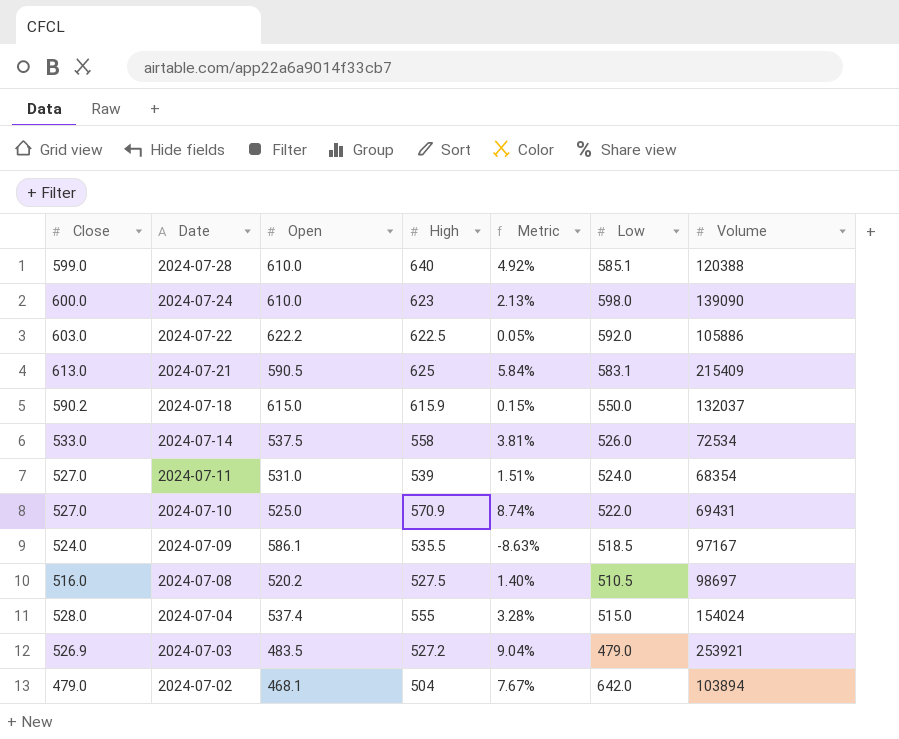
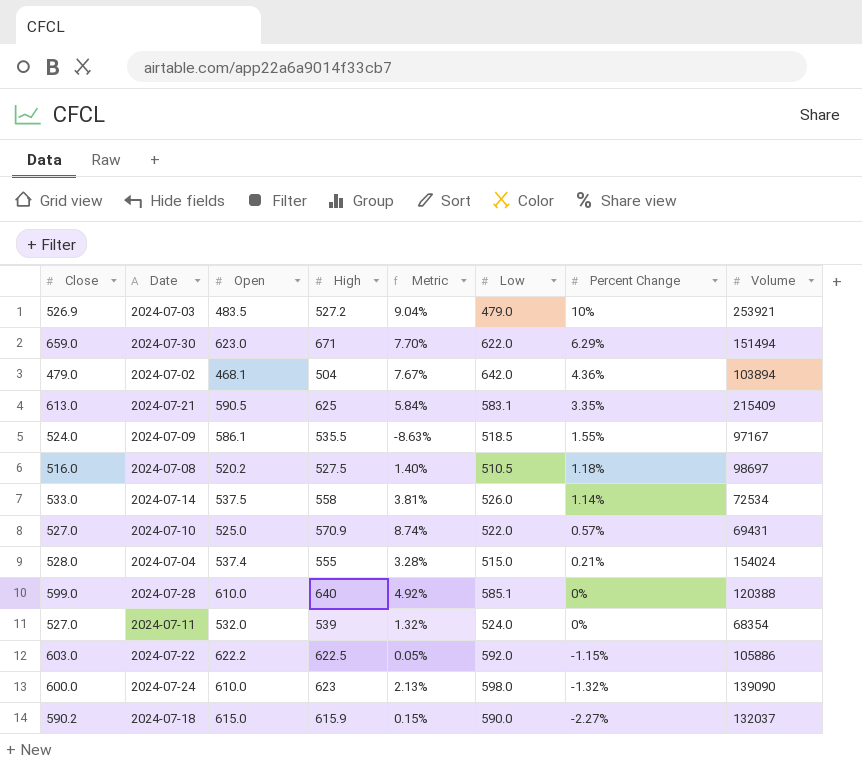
row order: Date descending -> Percent Change descending
column Percent Change | position: none -> 7
row 2024-07-30: none -> 659.0 | 623.0 | 671 | 7.70% | 622.0 | 6.29% | 151494
2024-07-11 | Open: 531.0 -> 532.0
2024-07-11 | Metric: 1.51% -> 1.32%
2024-07-18 | Low: 550.0 -> 590.0

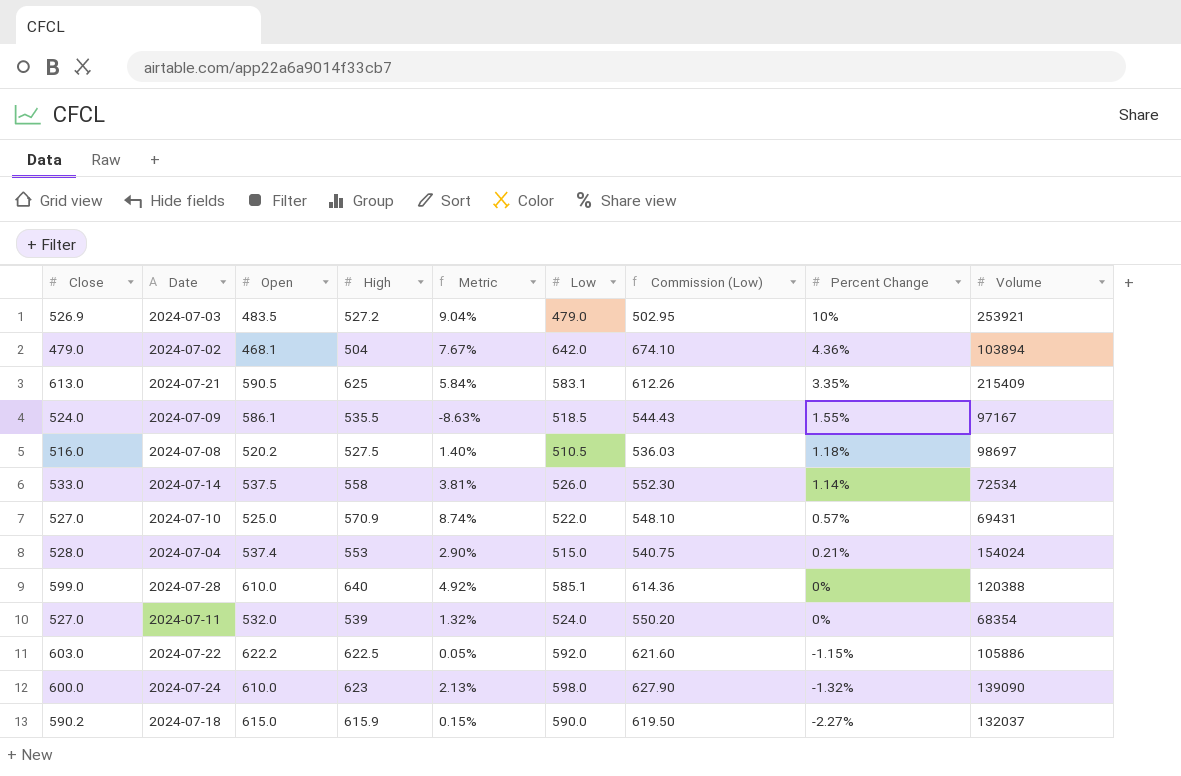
column Commission (Low) | formula: none -> [Low] * 1.05
row 2024-07-30: 659.0 | 623.0 | 671 | 7.70% | 622.0 | 6.29% | 151494 -> none
2024-07-04 | High: 555 -> 553
2024-07-04 | Metric: 3.28% -> 2.90%

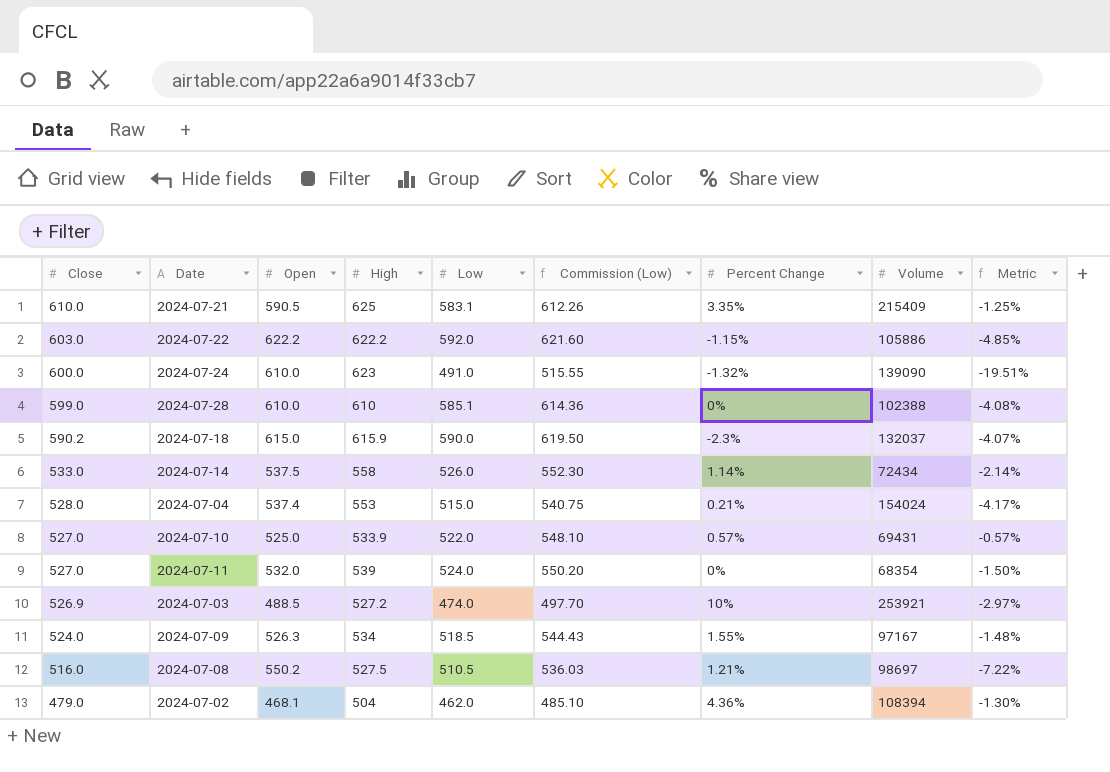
row order: Percent Change descending -> Close descending
column Metric | formula: ([High] - [Open]) / [Open] -> ([Low] - [Open]) / [Open]
column Metric | position: 5 -> 9
2024-07-21 | Close: 613.0 -> 610.0
2024-07-22 | High: 622.5 -> 622.2
2024-07-24 | Low: 598.0 -> 491.0
2024-07-24 | Commission (Low): 627.90 -> 515.55
2024-07-28 | High: 640 -> 610
2024-07-28 | Volume: 120388 -> 102388
2024-07-18 | Percent Change: -2.27% -> -2.3%
2024-07-14 | Volume: 72534 -> 72434
2024-07-10 | High: 570.9 -> 533.9
2024-07-03 | Open: 483.5 -> 488.5
2024-07-03 | Low: 479.0 -> 474.0
2024-07-03 | Commission (Low): 502.95 -> 497.70
2024-07-09 | Open: 586.1 -> 526.3
2024-07-09 | High: 535.5 -> 534
2024-07-08 | Open: 520.2 -> 550.2
2024-07-08 | Percent Change: 1.18% -> 1.21%
2024-07-02 | Low: 642.0 -> 462.0
2024-07-02 | Commission (Low): 674.10 -> 485.10
2024-07-02 | Volume: 103894 -> 108394

